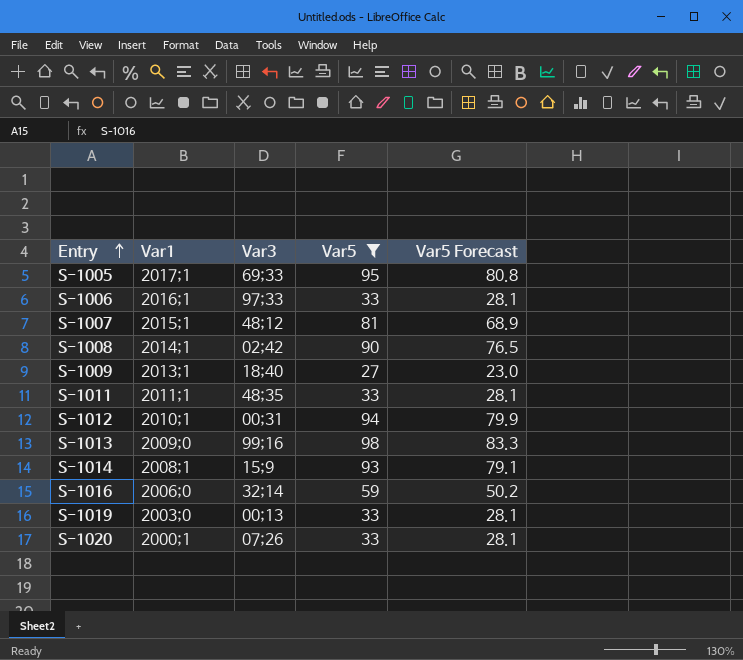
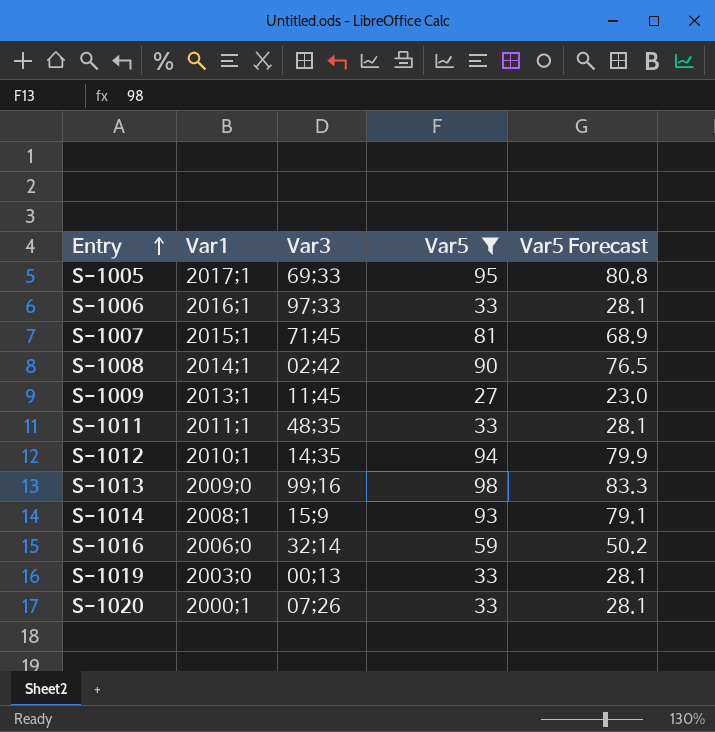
S-1007 | Var3: 48;12 -> 71;45
S-1009 | Var3: 18;40 -> 11;45
S-1012 | Var3: 00;31 -> 14;35

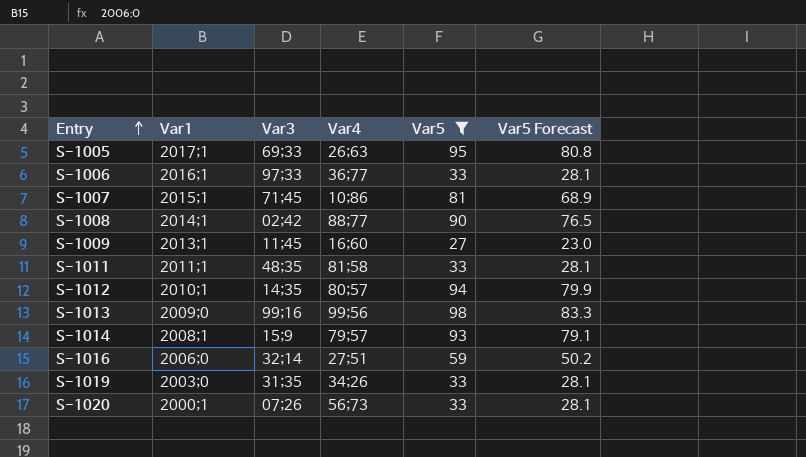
column Var4 | position: none -> 4
S-1019 | Var3: 00;13 -> 31;35

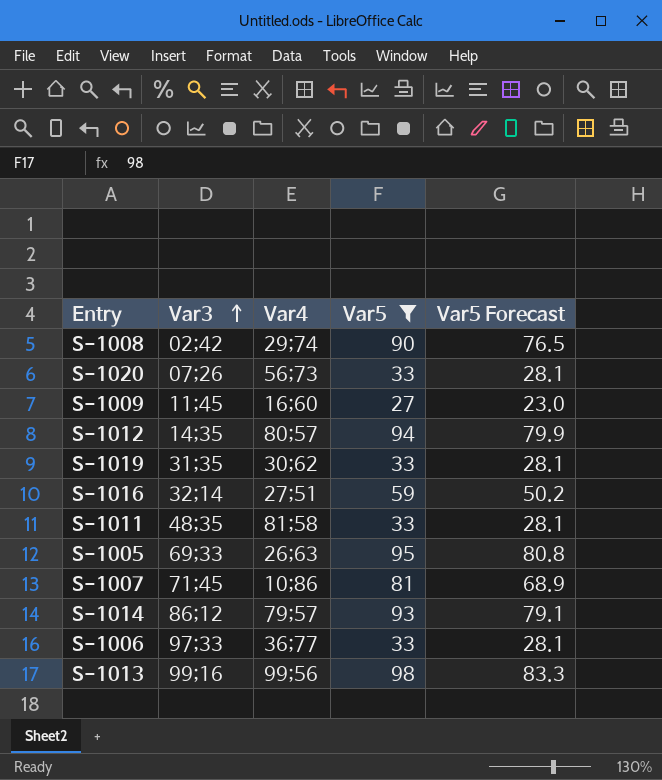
row order: Entry ascending -> Var3 ascending
column Var1 | position: 2 -> none
S-1008 | Var4: 88;77 -> 29;74
S-1019 | Var4: 34;26 -> 30;62
S-1014 | Var3: 15;9 -> 86;12

